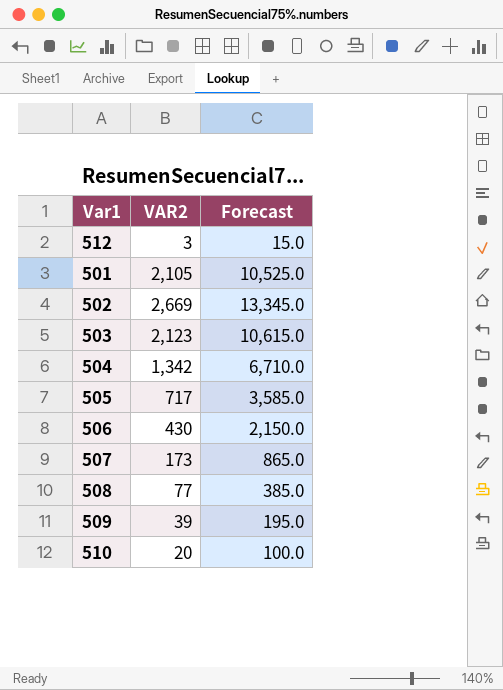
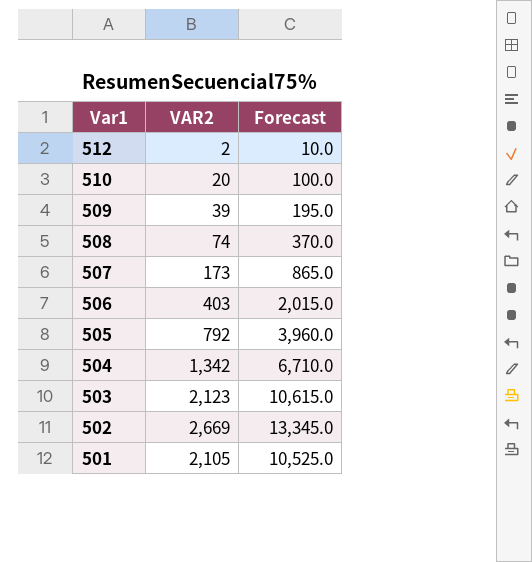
row order: none -> Var1 descending
512 | VAR2: 3 -> 2
512 | Forecast: 15.0 -> 10.0
508 | VAR2: 77 -> 74
508 | Forecast: 385.0 -> 370.0
506 | VAR2: 430 -> 403
506 | Forecast: 2,150.0 -> 2,015.0
505 | VAR2: 717 -> 792
505 | Forecast: 3,585.0 -> 3,960.0

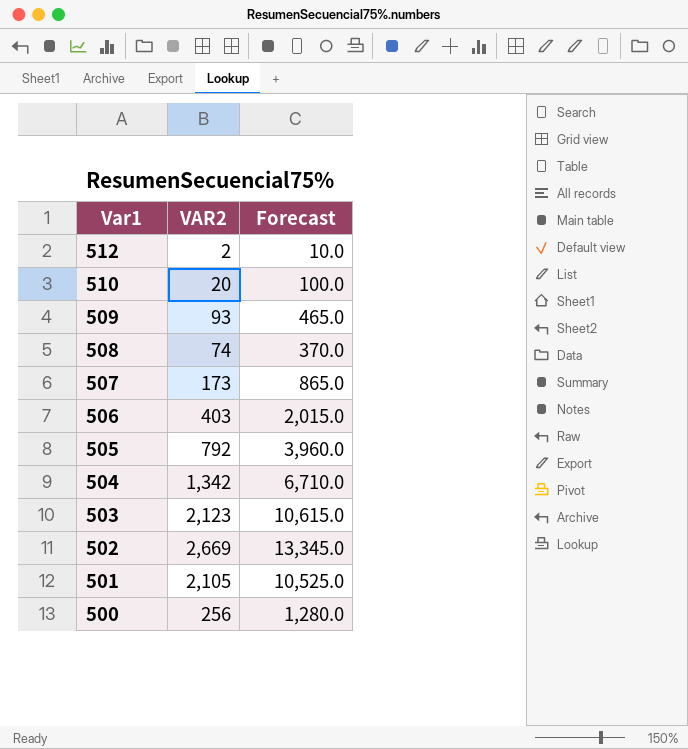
509 | VAR2: 39 -> 93
509 | Forecast: 195.0 -> 465.0
row 500: none -> 256 | 1,280.0

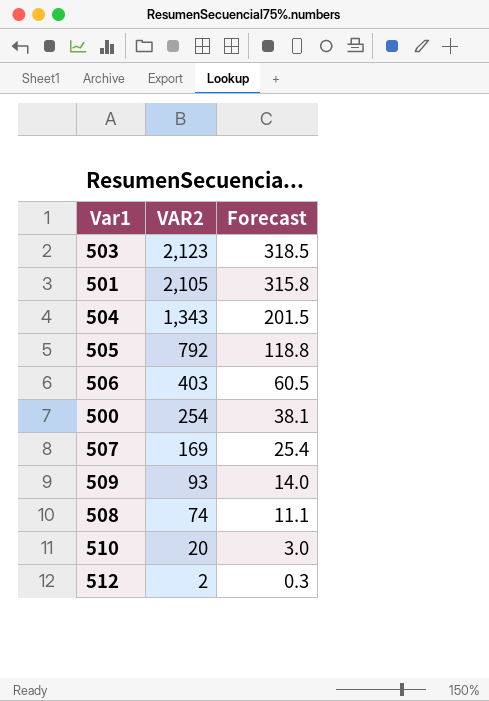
row order: Var1 descending -> VAR2 descending
column Forecast | formula: [VAR2] * 5 -> [VAR2] * 0.15
row 502: 2,669 | 13,345.0 -> none
504 | VAR2: 1,342 -> 1,343
500 | VAR2: 256 -> 254
507 | VAR2: 173 -> 169

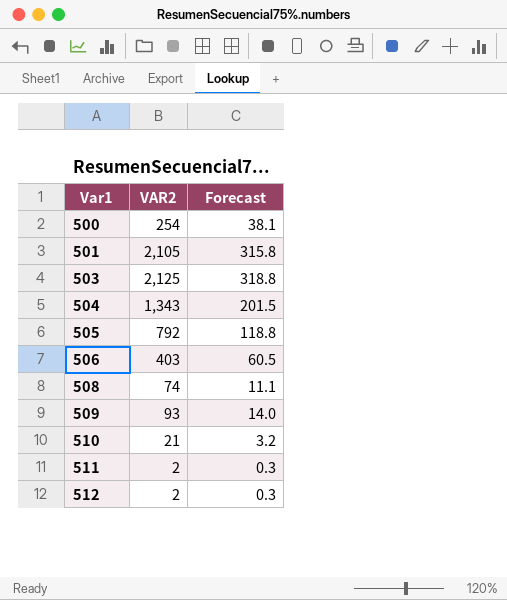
row order: VAR2 descending -> Var1 ascending
row 507: 169 | 25.4 -> none
503 | VAR2: 2,123 -> 2,125
503 | Forecast: 318.5 -> 318.8
510 | VAR2: 20 -> 21
510 | Forecast: 3.0 -> 3.2
row 511: none -> 2 | 0.3

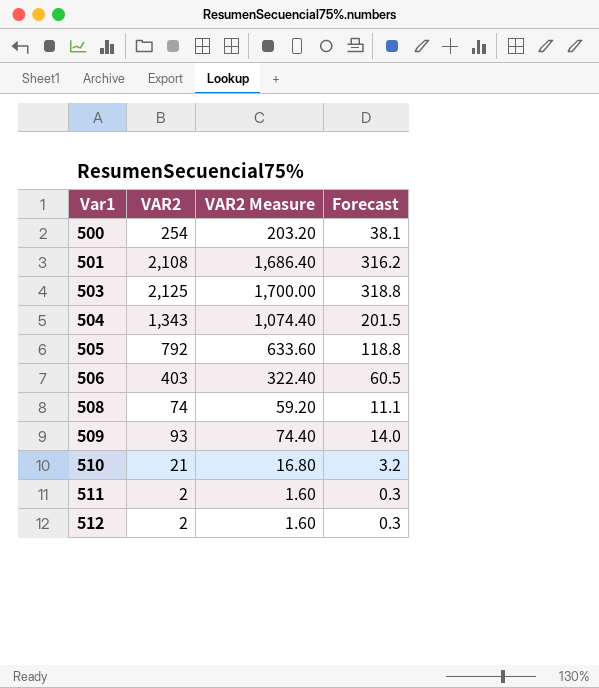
column VAR2 Measure | formula: none -> [VAR2] * 0.8
501 | VAR2: 2,105 -> 2,108
501 | Forecast: 315.8 -> 316.2

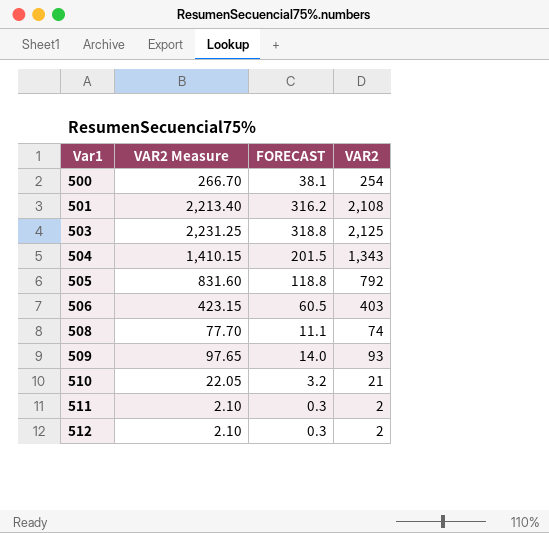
column VAR2 Measure | formula: [VAR2] * 0.8 -> [VAR2] * 1.05
column name: Forecast -> FORECAST
column VAR2 | position: 2 -> 4

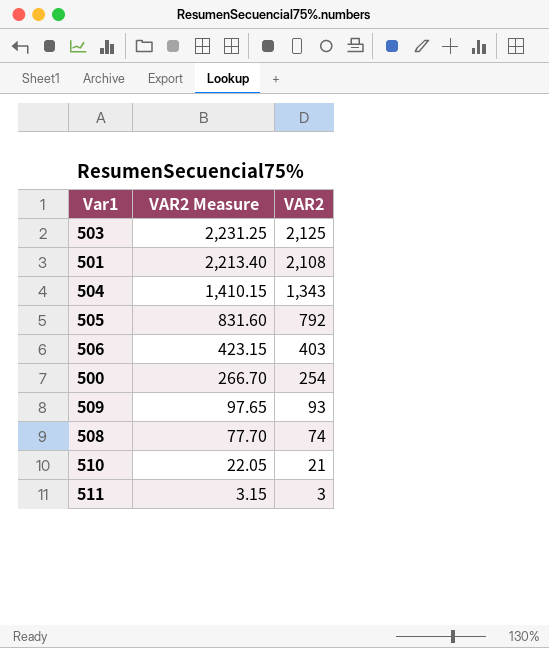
row order: Var1 ascending -> VAR2 Measure descending
column FORECAST | formula: [VAR2] * 0.15 -> none
row 512: 2.10 | 0.3 | 2 -> none
511 | VAR2 Measure: 2.10 -> 3.15
511 | VAR2: 2 -> 3

